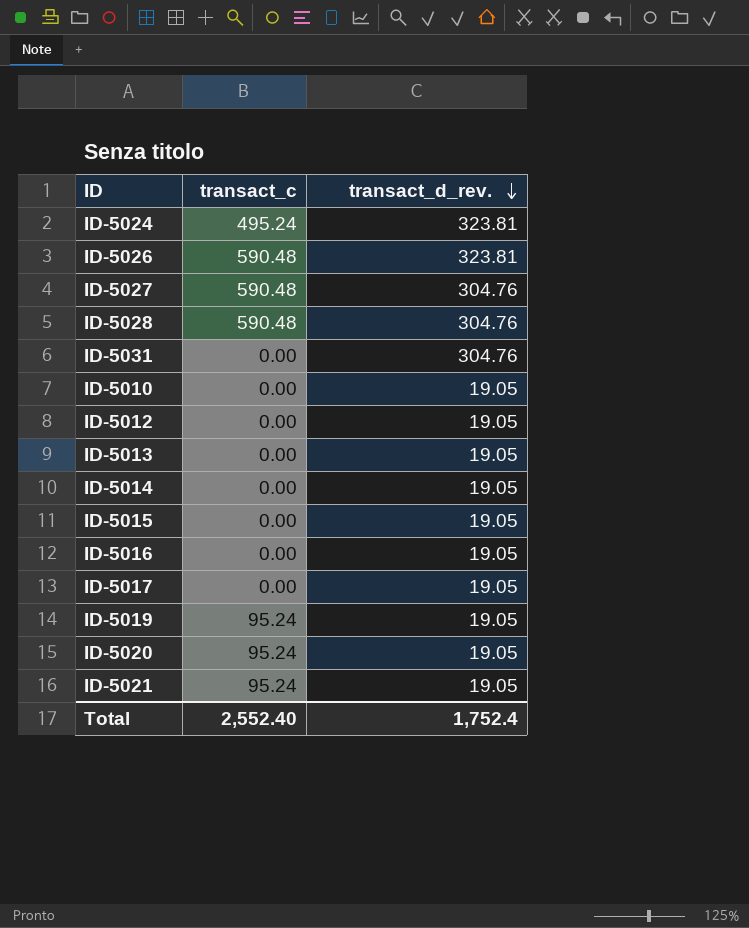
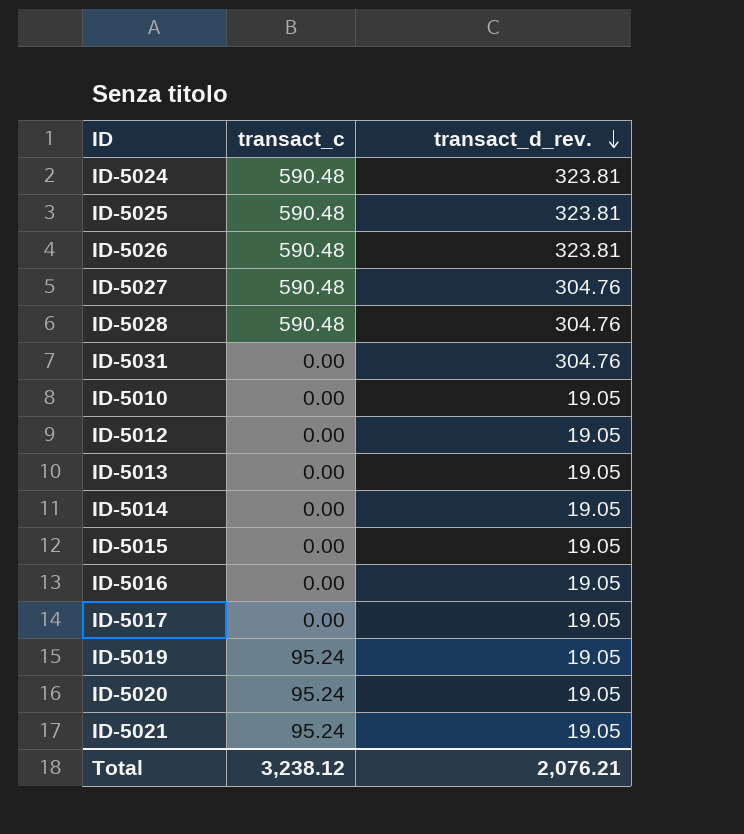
ID-5024 | transact_c: 495.24 -> 590.48
row ID-5025: none -> 590.48 | 323.81
Total | transact_c: 2,552.40 -> 3,238.12
Total | transact_d_rev.: 1,752.4 -> 2,076.21

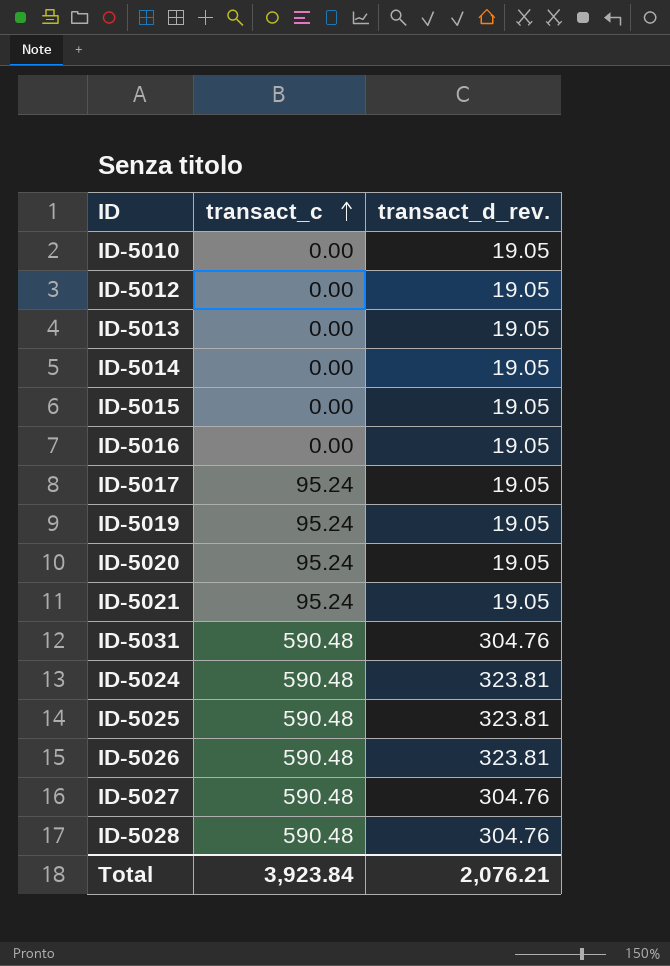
row order: transact_d_rev. descending -> transact_c ascending
ID-5017 | transact_c: 0.00 -> 95.24
ID-5031 | transact_c: 0.00 -> 590.48
Total | transact_c: 3,238.12 -> 3,923.84

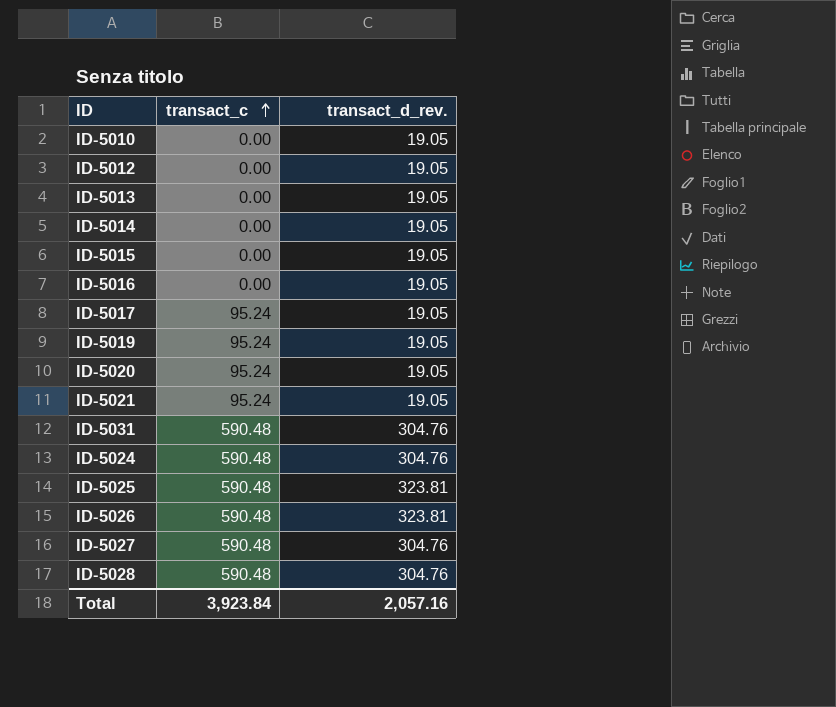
ID-5024 | transact_d_rev.: 323.81 -> 304.76
Total | transact_d_rev.: 2,076.21 -> 2,057.16

